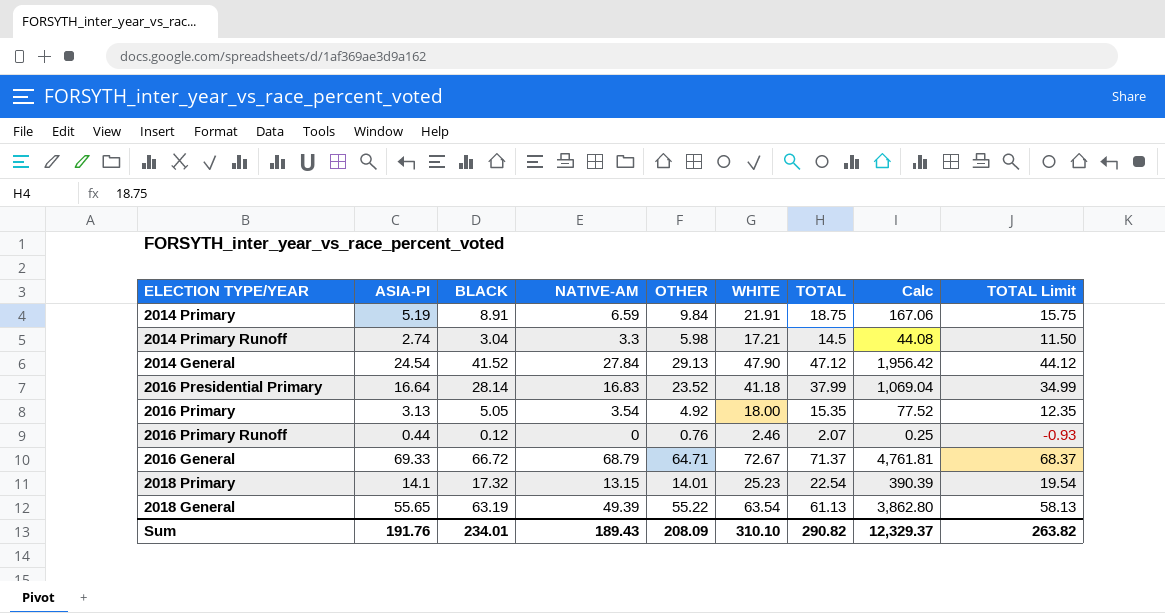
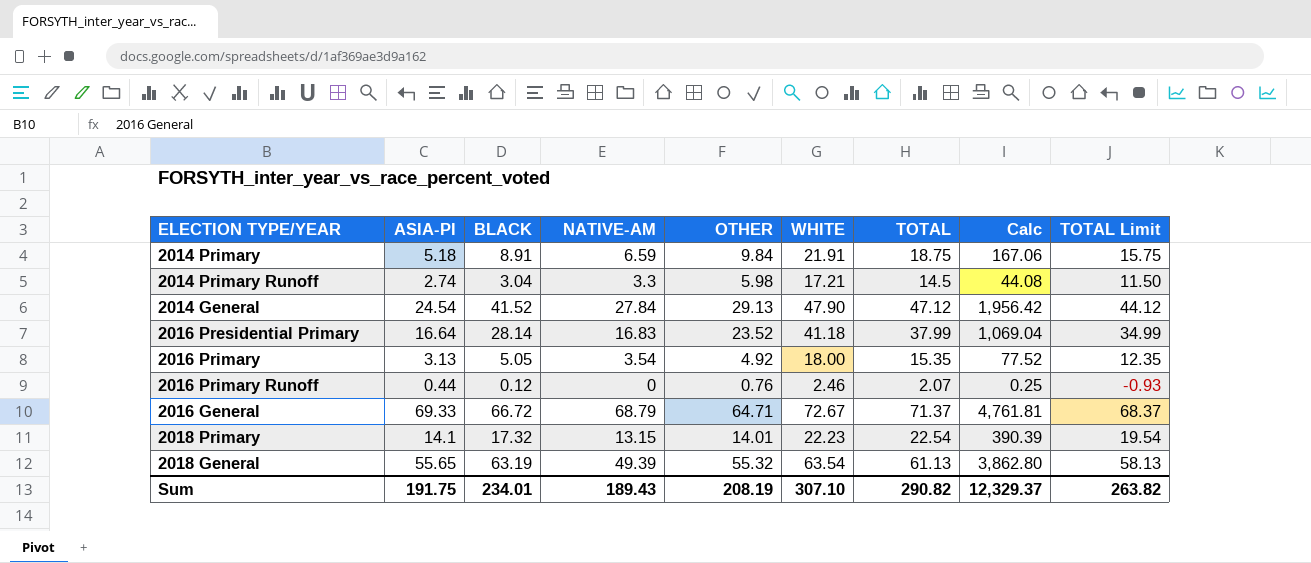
2014 Primary | ASIA-PI: 5.19 -> 5.18
2018 Primary | WHITE: 25.23 -> 22.23
2018 General | OTHER: 55.22 -> 55.32
Sum | ASIA-PI: 191.76 -> 191.75
Sum | OTHER: 208.09 -> 208.19
Sum | WHITE: 310.10 -> 307.10

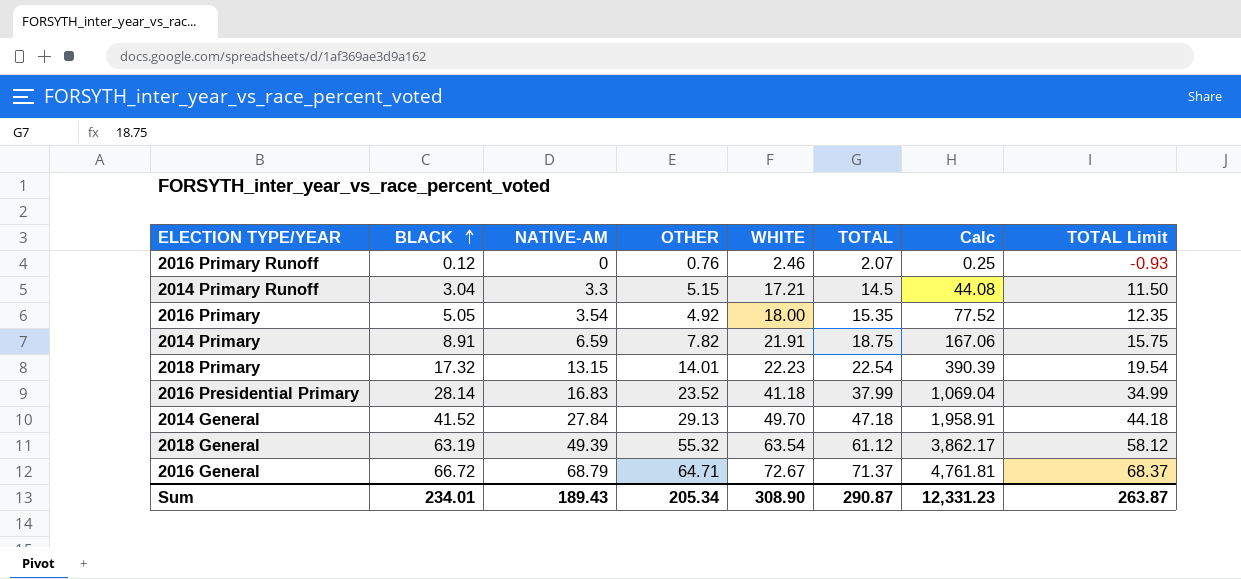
row order: none -> BLACK ascending
column ASIA-PI | position: 2 -> none
2014 Primary Runoff | OTHER: 5.98 -> 5.15
2014 Primary | OTHER: 9.84 -> 7.82
2014 General | WHITE: 47.90 -> 49.70
2014 General | TOTAL: 47.12 -> 47.18
2014 General | Calc: 1,956.42 -> 1,958.91
2014 General | TOTAL Limit: 44.12 -> 44.18
2018 General | TOTAL: 61.13 -> 61.12
2018 General | Calc: 3,862.80 -> 3,862.17
2018 General | TOTAL Limit: 58.13 -> 58.12
Sum | OTHER: 208.19 -> 205.34
Sum | WHITE: 307.10 -> 308.90
Sum | TOTAL: 290.82 -> 290.87
Sum | Calc: 12,329.37 -> 12,331.23
Sum | TOTAL Limit: 263.82 -> 263.87

